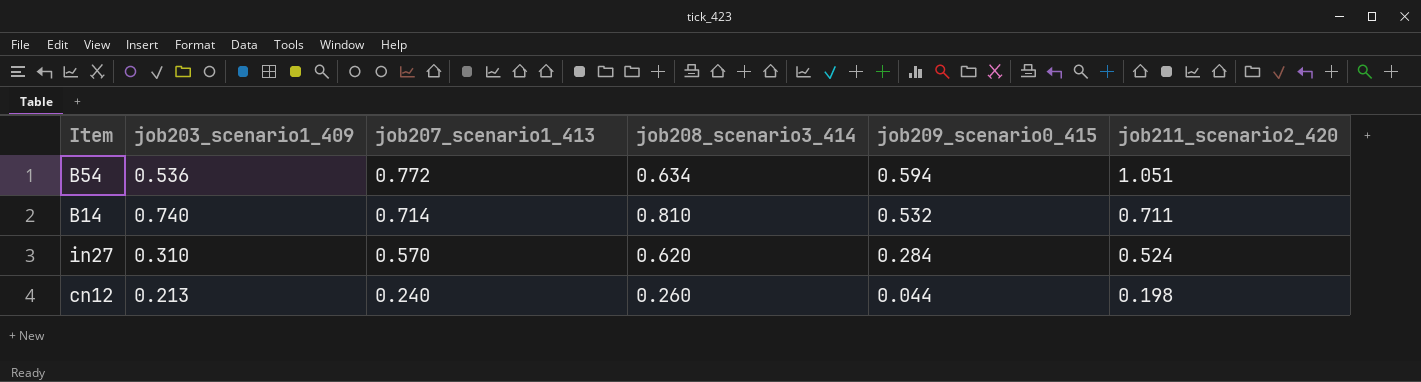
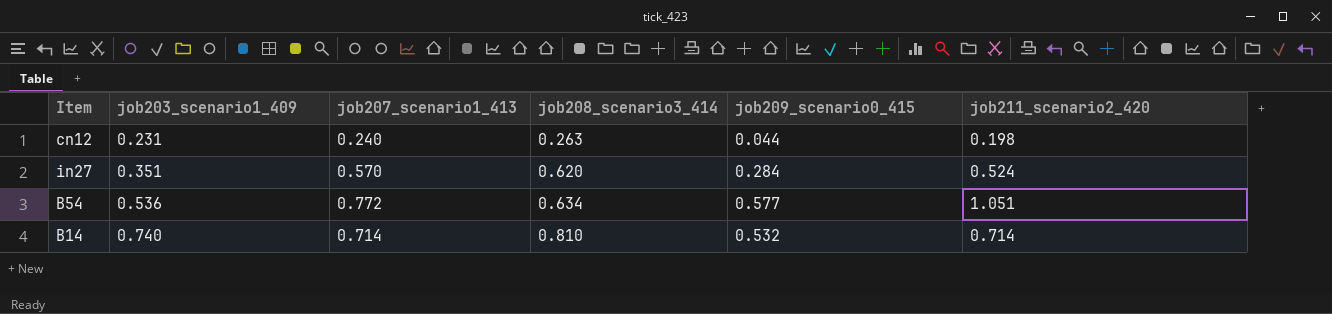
row order: job207_scenario1_413 descending -> job203_scenario1_409 ascending
cn12 | job203_scenario1_409: 0.213 -> 0.231
cn12 | job208_scenario3_414: 0.260 -> 0.263
in27 | job203_scenario1_409: 0.310 -> 0.351
B54 | job209_scenario0_415: 0.594 -> 0.577
B14 | job211_scenario2_420: 0.711 -> 0.714

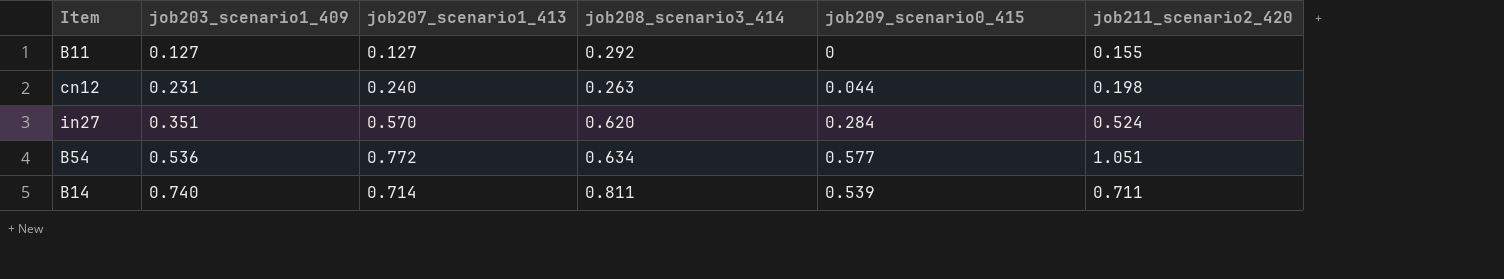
row B11: none -> 0.127 | 0.127 | 0.292 | 0 | 0.155
B14 | job208_scenario3_414: 0.810 -> 0.811
B14 | job209_scenario0_415: 0.532 -> 0.539
B14 | job211_scenario2_420: 0.714 -> 0.711

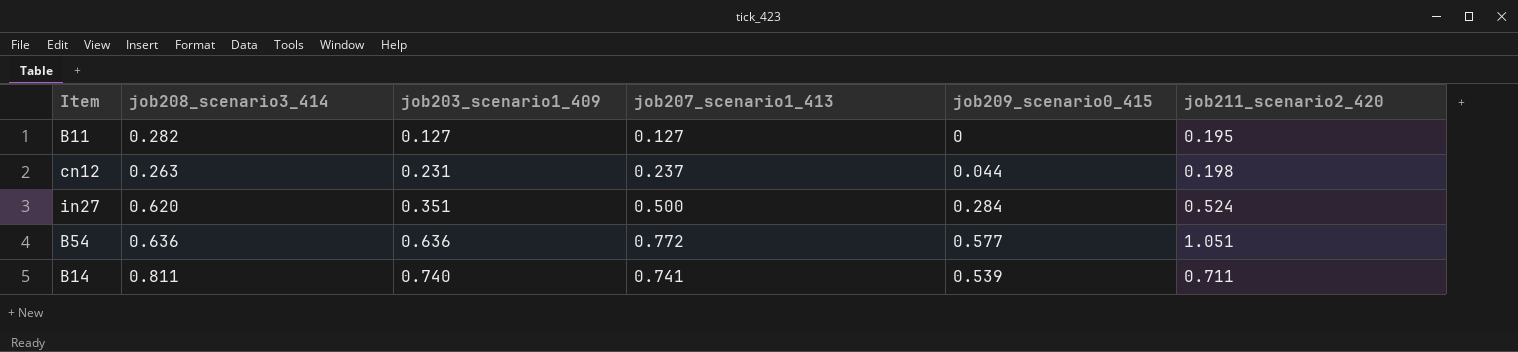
column job208_scenario3_414 | position: 4 -> 2
B11 | job208_scenario3_414: 0.292 -> 0.282
B11 | job211_scenario2_420: 0.155 -> 0.195
cn12 | job207_scenario1_413: 0.240 -> 0.237
in27 | job207_scenario1_413: 0.570 -> 0.500
B54 | job208_scenario3_414: 0.634 -> 0.636
B54 | job203_scenario1_409: 0.536 -> 0.636
B14 | job207_scenario1_413: 0.714 -> 0.741

